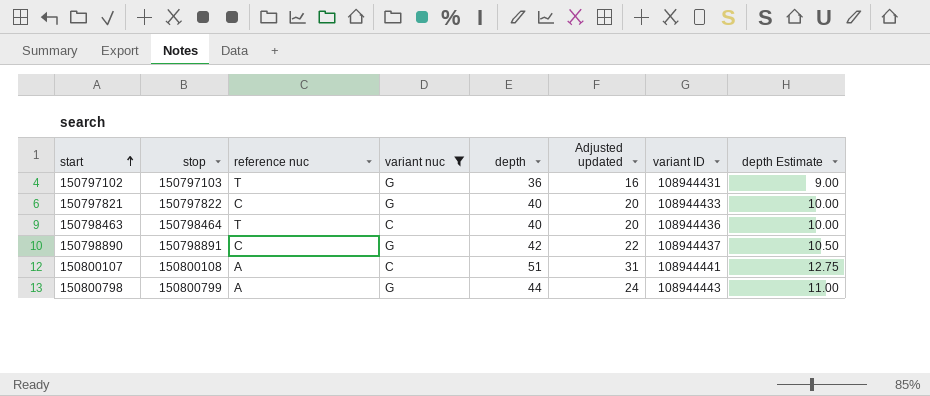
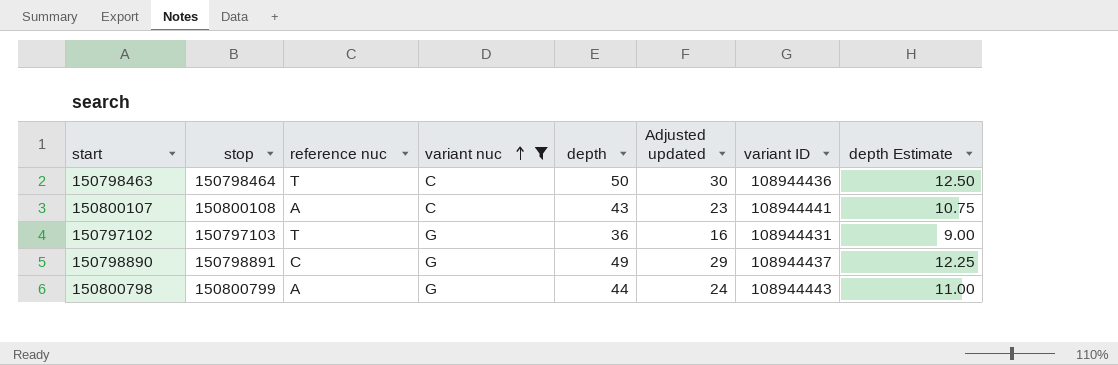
row order: start ascending -> variant nuc ascending
row 150797821: 150797822 | C | G | 40 | 20 | 108944433 | 10.00 -> none
150798463 | depth: 40 -> 50
150798463 | Adjusted updated: 20 -> 30
150798463 | depth Estimate: 10.00 -> 12.50
150800107 | depth: 51 -> 43
150800107 | Adjusted updated: 31 -> 23
150800107 | depth Estimate: 12.75 -> 10.75
150798890 | depth: 42 -> 49
150798890 | Adjusted updated: 22 -> 29
150798890 | depth Estimate: 10.50 -> 12.25

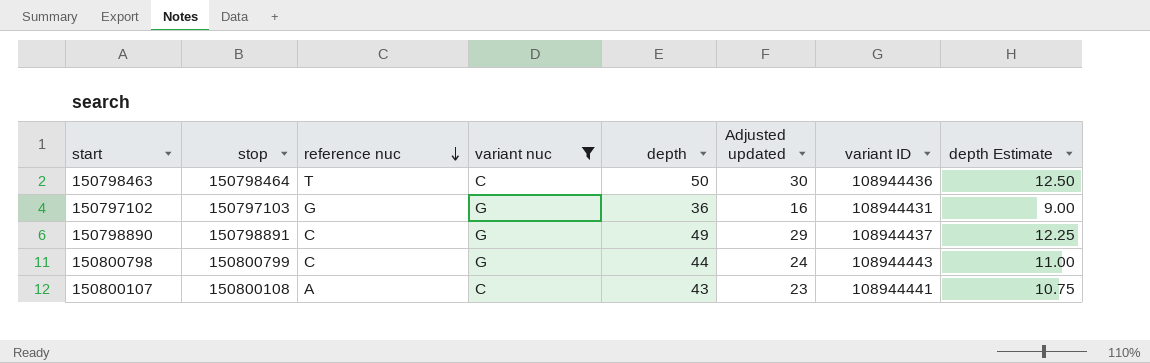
row order: variant nuc ascending -> reference nuc descending
150797102 | reference nuc: T -> G
150800798 | reference nuc: A -> C

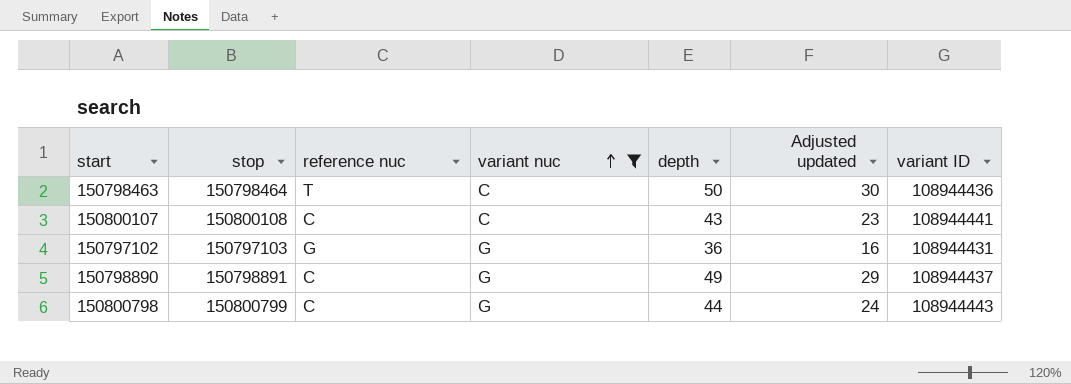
row order: reference nuc descending -> variant nuc ascending
column depth Estimate | formula: [depth] * 0.25 -> none
150800107 | reference nuc: A -> C

